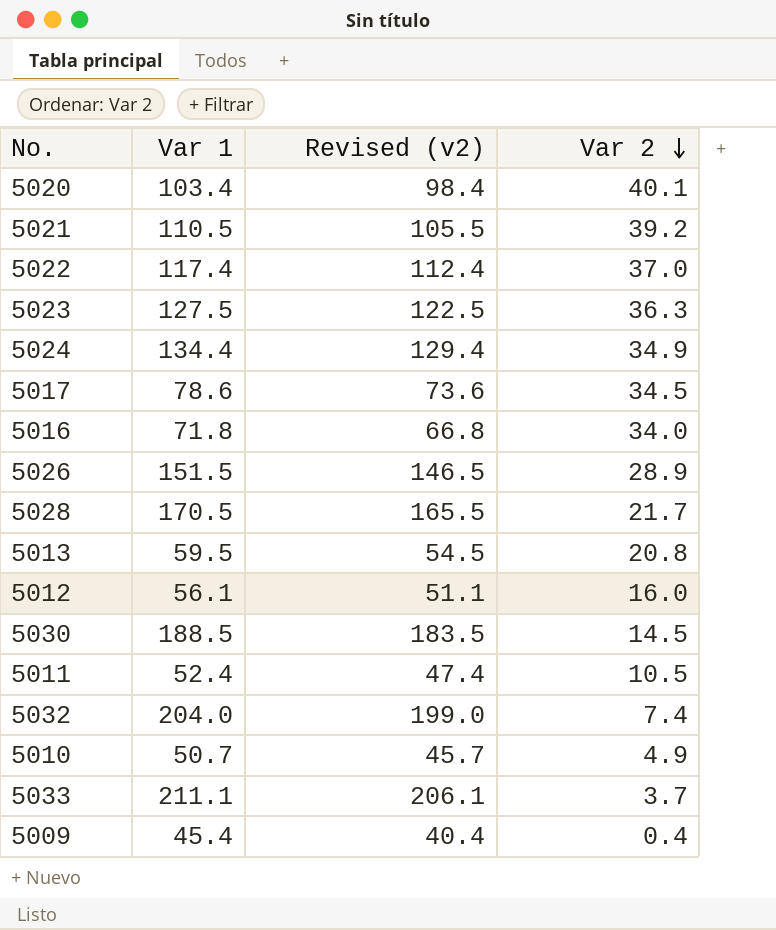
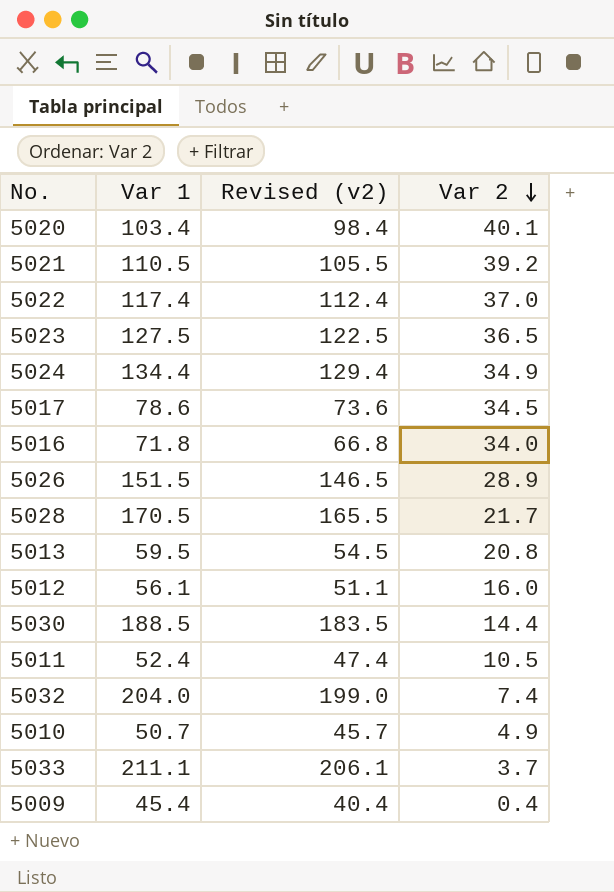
5023 | Var 2: 36.3 -> 36.5
5030 | Var 2: 14.5 -> 14.4

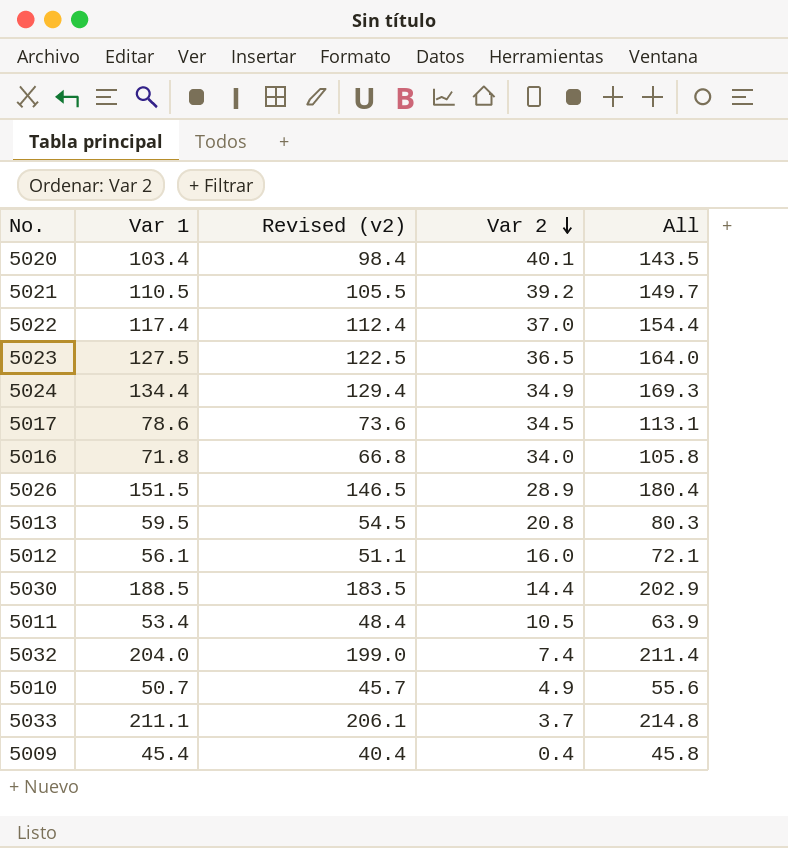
column All | formula: none -> [Var 1] + [Var 2]
row 5028: 170.5 | 165.5 | 21.7 -> none
5011 | Var 1: 52.4 -> 53.4
5011 | Revised (v2): 47.4 -> 48.4

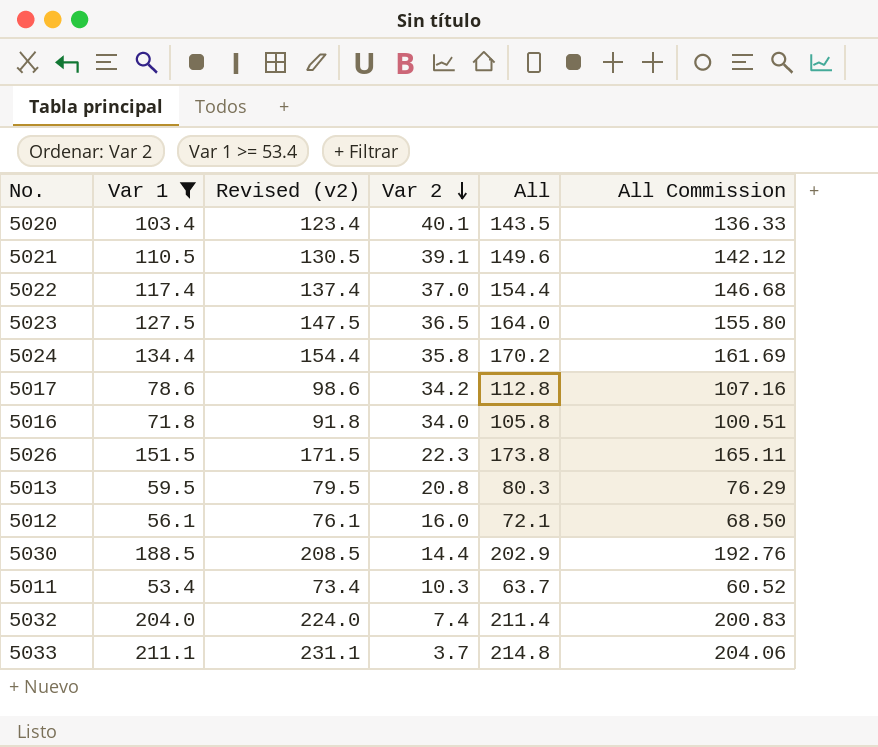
filter: none -> Var 1 >= 53.4
column Revised (v2) | formula: [Var 1] - 5 -> [Var 1] + 20
column All Commission | formula: none -> [All] * 0.95
5021 | Var 2: 39.2 -> 39.1
5021 | All: 149.7 -> 149.6
5024 | Var 2: 34.9 -> 35.8
5024 | All: 169.3 -> 170.2
5017 | Var 2: 34.5 -> 34.2
5017 | All: 113.1 -> 112.8
5026 | Var 2: 28.9 -> 22.3
5026 | All: 180.4 -> 173.8
5011 | Var 2: 10.5 -> 10.3
5011 | All: 63.9 -> 63.7

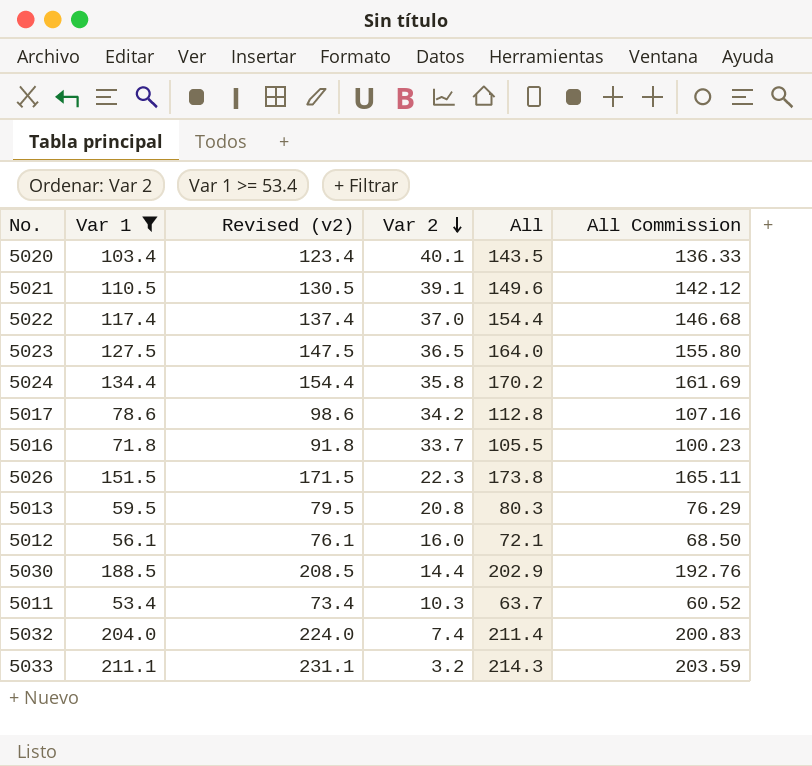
5016 | Var 2: 34.0 -> 33.7
5016 | All: 105.8 -> 105.5
5016 | All Commission: 100.51 -> 100.23
5033 | Var 2: 3.7 -> 3.2
5033 | All: 214.8 -> 214.3
5033 | All Commission: 204.06 -> 203.59

